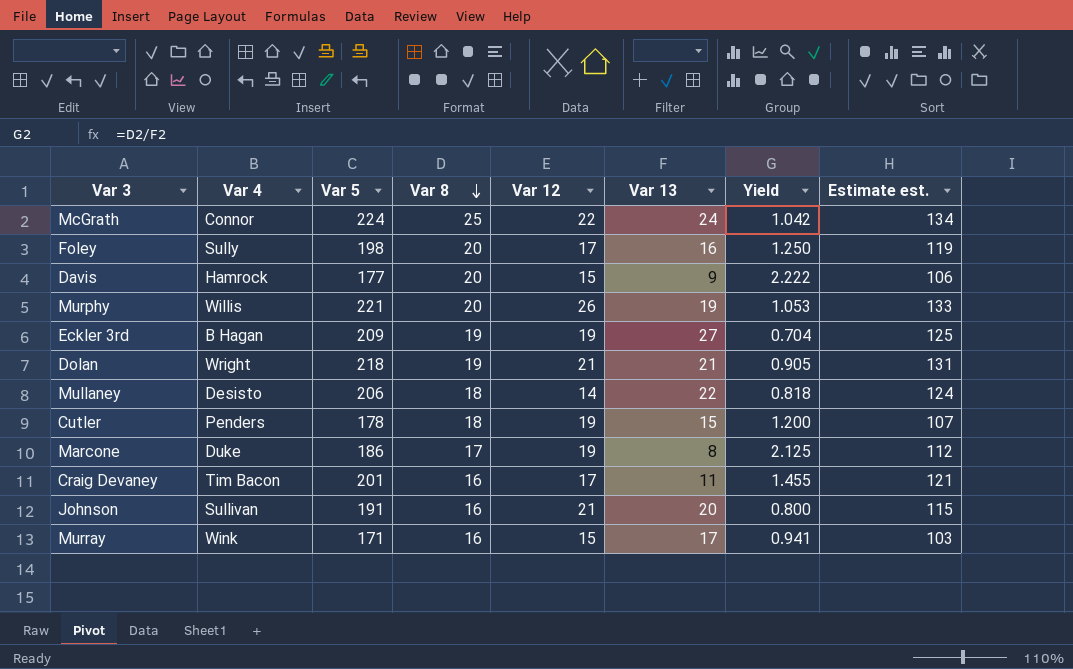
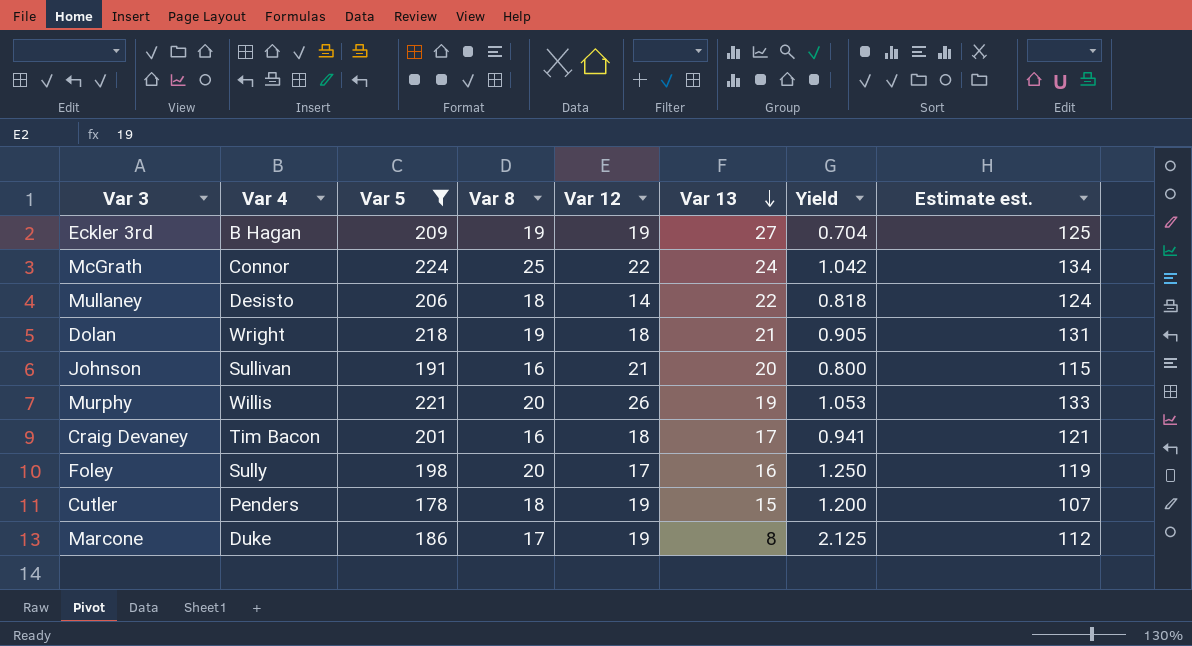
filter: none -> Var 5 >= 178
row order: Var 8 descending -> Var 13 descending
Dolan | Var 12: 21 -> 18
Craig Devaney | Var 12: 17 -> 18
Craig Devaney | Var 13: 11 -> 17
Craig Devaney | Yield: 1.455 -> 0.941

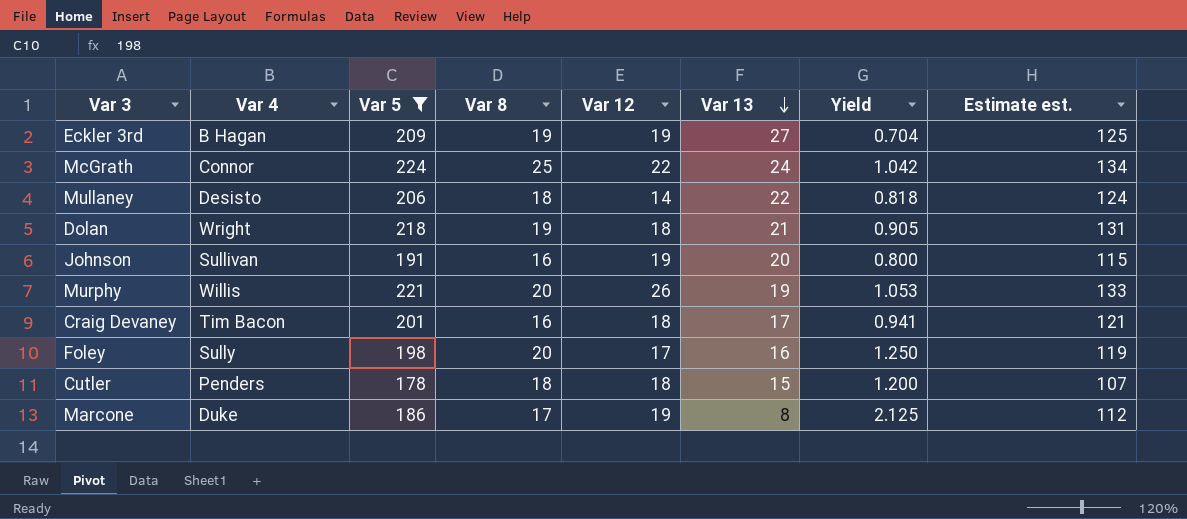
Johnson | Var 12: 21 -> 19
Cutler | Var 12: 19 -> 18

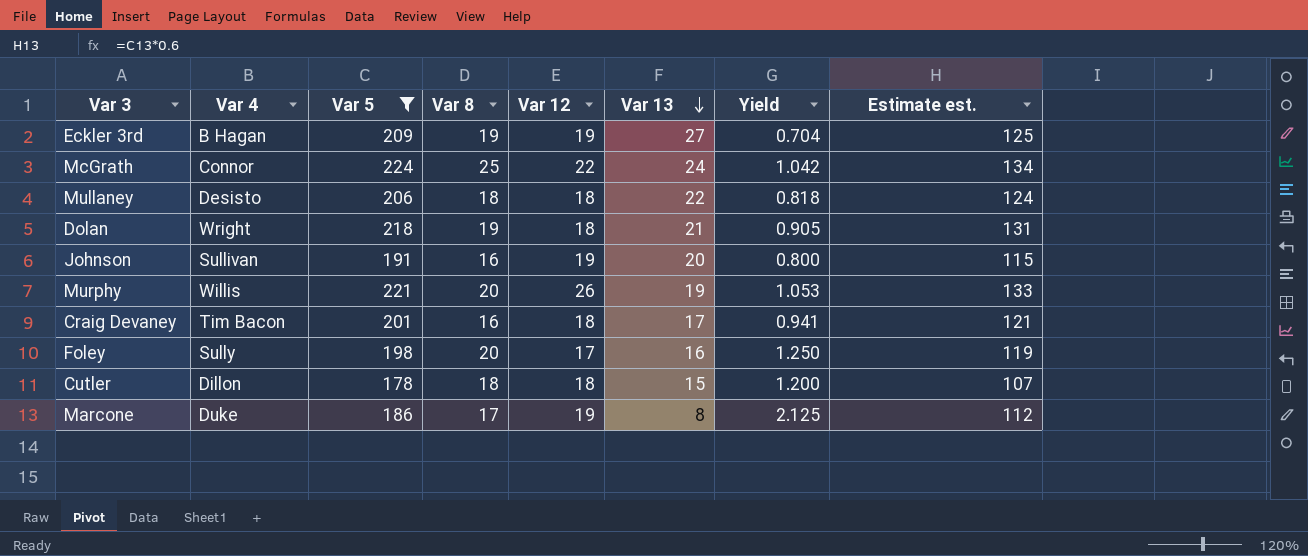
Mullaney | Var 12: 14 -> 18
Cutler | Var 4: Penders -> Dillon

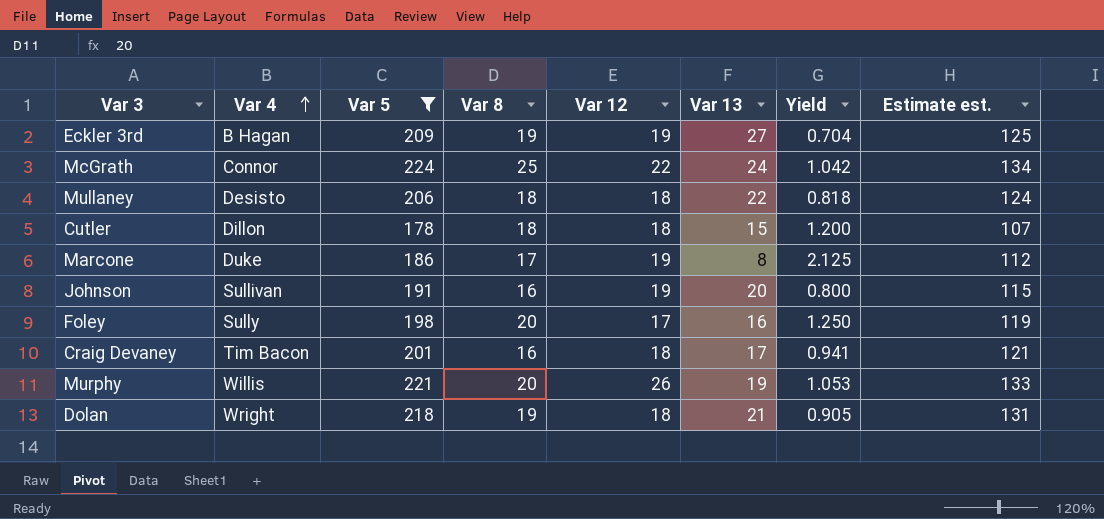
row order: Var 13 descending -> Var 4 ascending

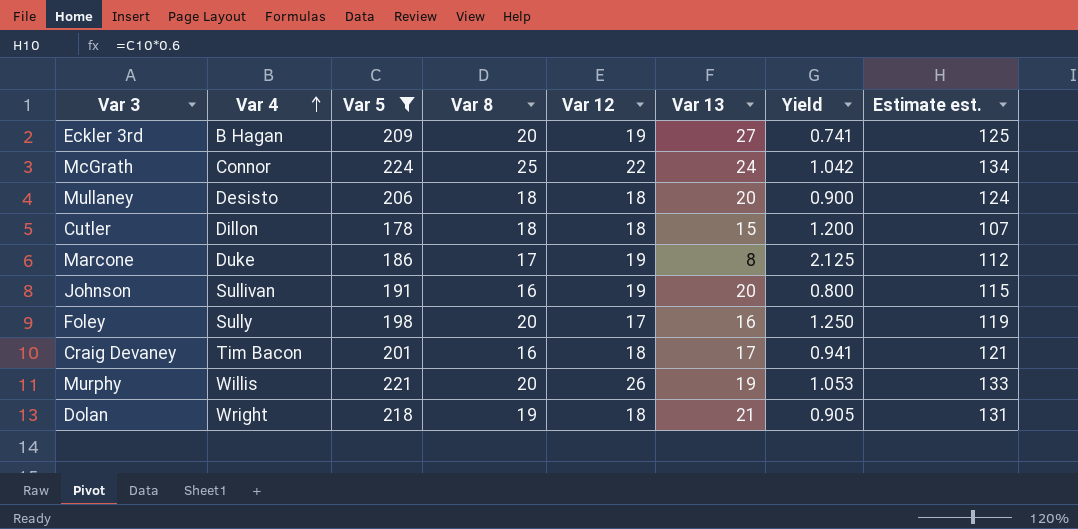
Eckler 3rd | Var 8: 19 -> 20
Eckler 3rd | Yield: 0.704 -> 0.741
Mullaney | Var 13: 22 -> 20
Mullaney | Yield: 0.818 -> 0.900

